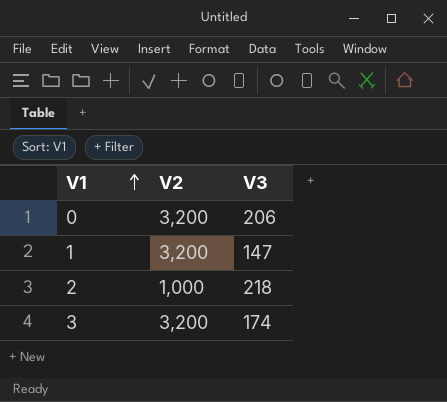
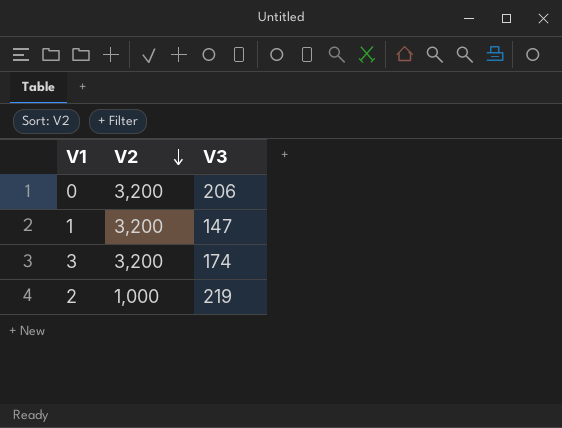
row order: V1 ascending -> V2 descending
2 | V3: 218 -> 219

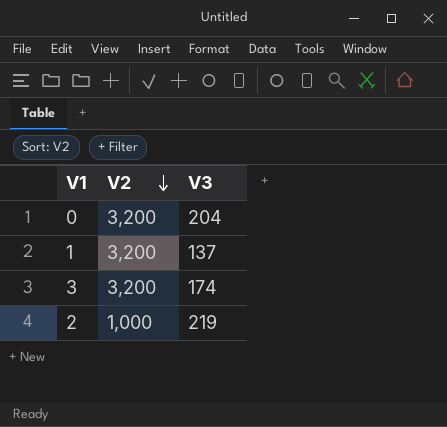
0 | V3: 206 -> 204
1 | V3: 147 -> 137

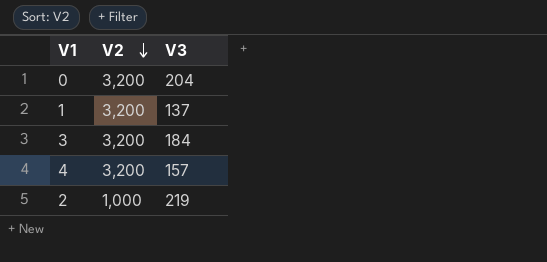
3 | V3: 174 -> 184
row 4: none -> 3,200 | 157

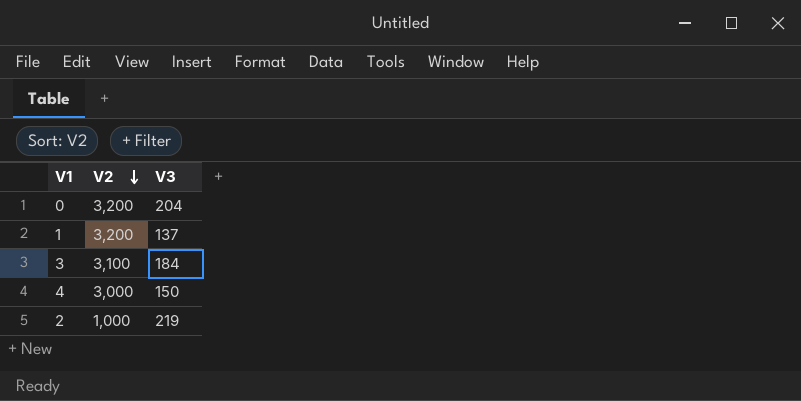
3 | V2: 3,200 -> 3,100
4 | V2: 3,200 -> 3,000
4 | V3: 157 -> 150

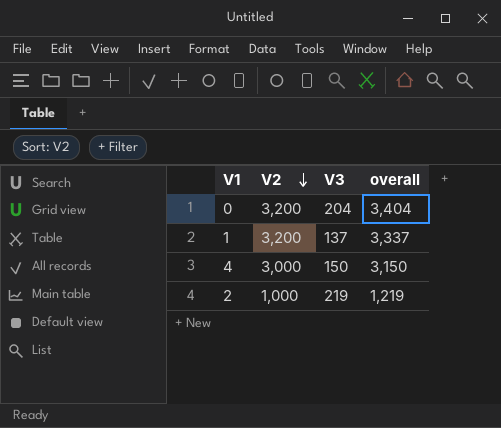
column overall | formula: none -> [V2] + [V3]
row 3: 3,100 | 184 -> none

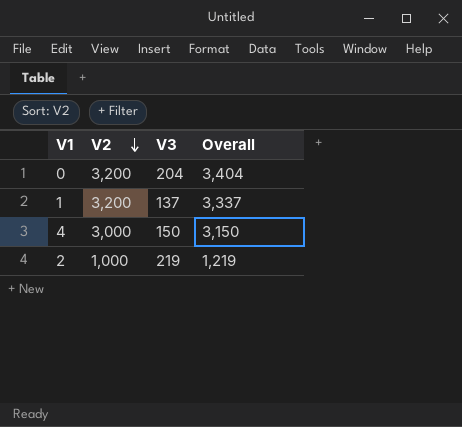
column name: overall -> Overall

